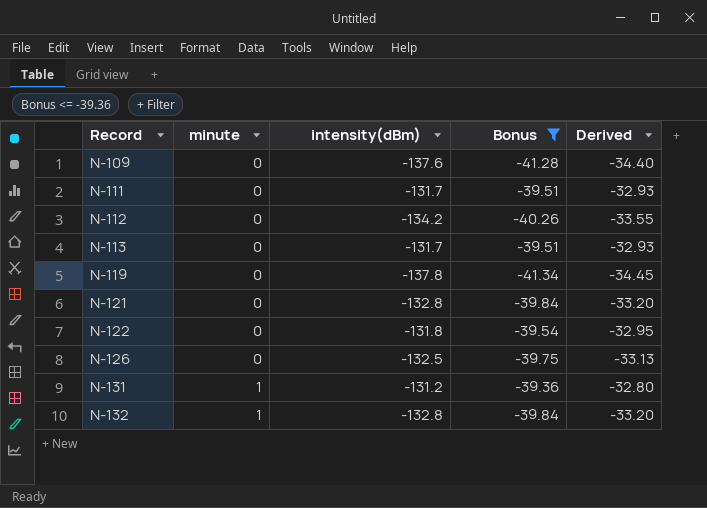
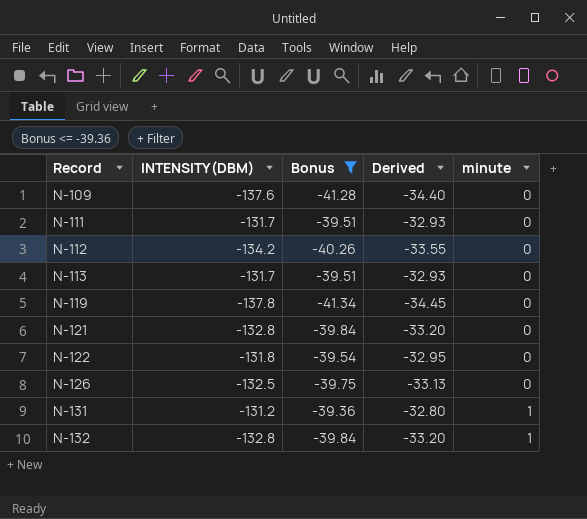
column name: intensity(dBm) -> INTENSITY(DBM)
column minute | position: 2 -> 5

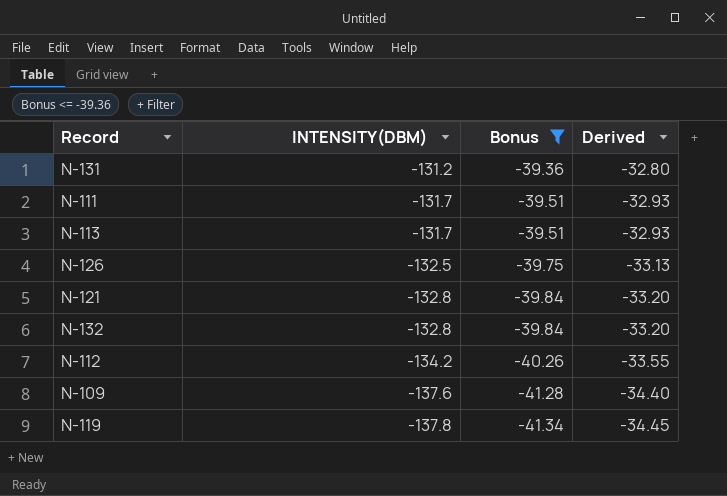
row order: Record ascending -> INTENSITY(DBM) descending
column minute | position: 5 -> none
row N-122: -131.8 | -39.54 | -32.95 | 0 -> none

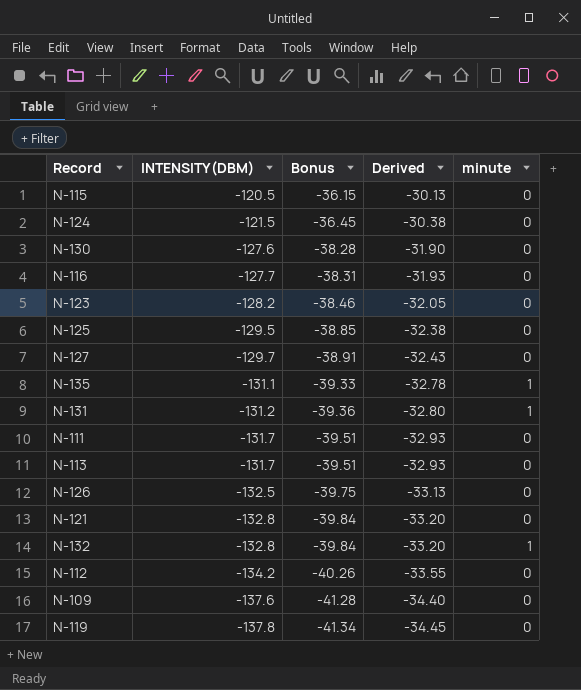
filter: Bonus <= -39.36 -> none
column minute | position: none -> 5

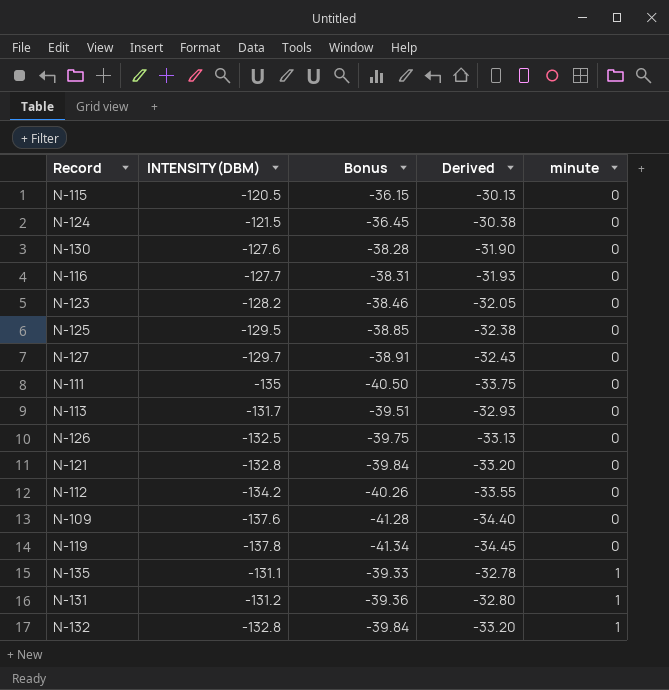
row order: INTENSITY(DBM) descending -> minute ascending
N-111 | INTENSITY(DBM): -131.7 -> -135
N-111 | Bonus: -39.51 -> -40.50
N-111 | Derived: -32.93 -> -33.75

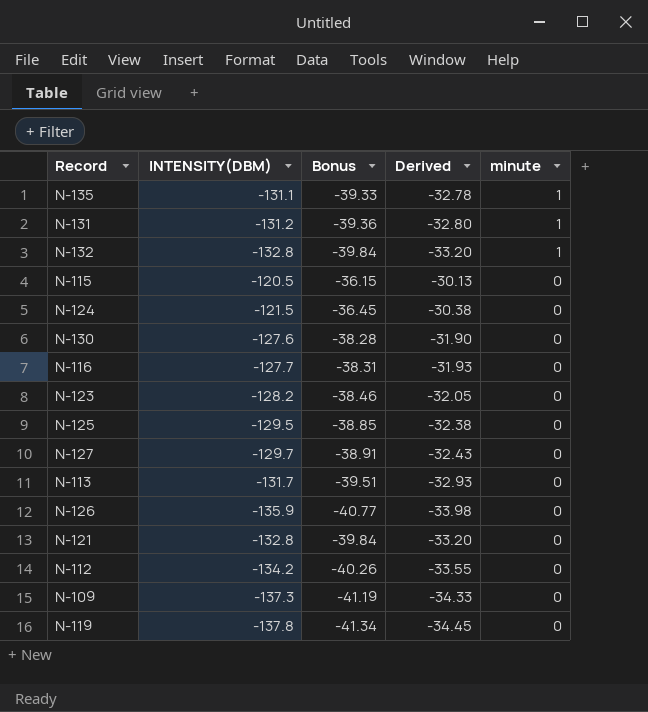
row order: minute ascending -> minute descending
row N-111: -135 | -40.50 | -33.75 | 0 -> none
N-126 | INTENSITY(DBM): -132.5 -> -135.9
N-126 | Bonus: -39.75 -> -40.77
N-126 | Derived: -33.13 -> -33.98
N-109 | INTENSITY(DBM): -137.6 -> -137.3
N-109 | Bonus: -41.28 -> -41.19
N-109 | Derived: -34.40 -> -34.33

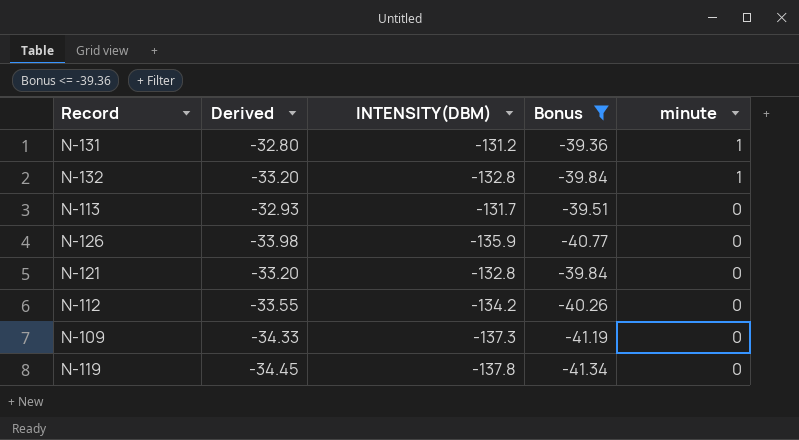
filter: none -> Bonus <= -39.36
column Derived | position: 4 -> 2

